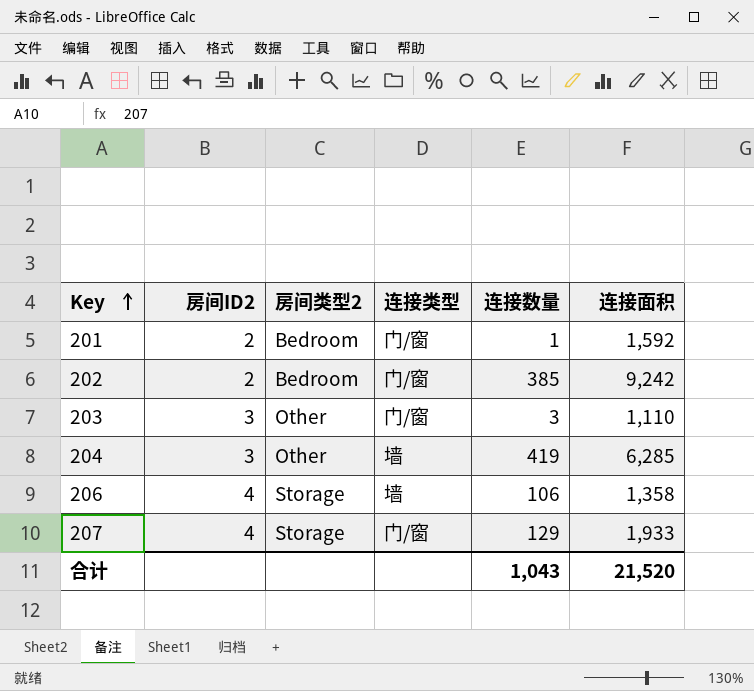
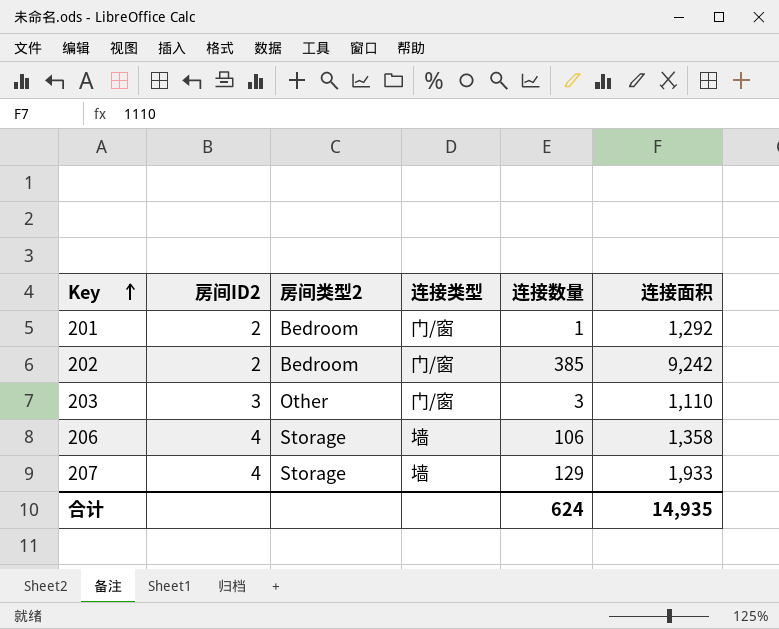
row 204: 3 | Other | 墙 | 419 | 6,285 -> none
201 | 连接面积: 1,592 -> 1,292
207 | 连接类型: 门/窗 -> 墙
合计 | 连接数量: 1,043 -> 624
合计 | 连接面积: 21,520 -> 14,935

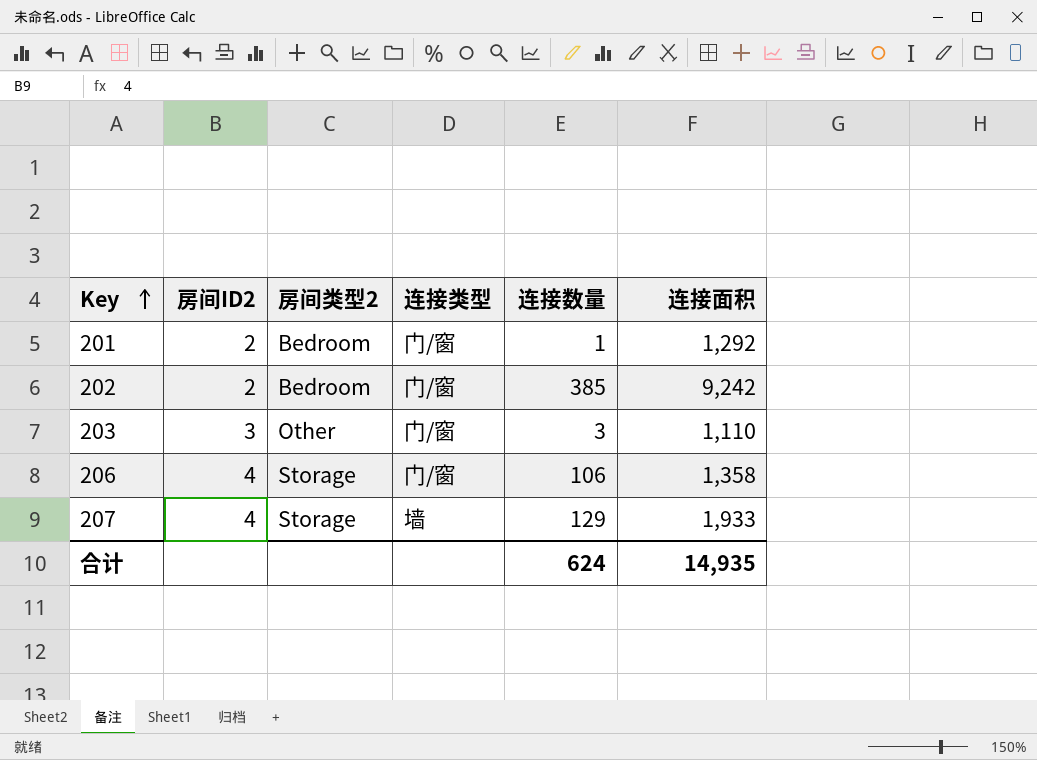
206 | 连接类型: 墙 -> 门/窗

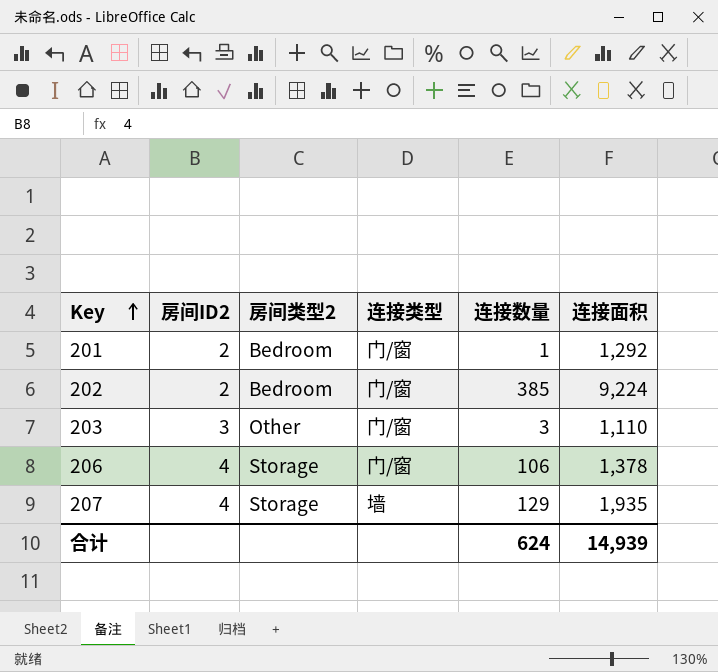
202 | 连接面积: 9,242 -> 9,224
206 | 连接面积: 1,358 -> 1,378
207 | 连接面积: 1,933 -> 1,935
合计 | 连接面积: 14,935 -> 14,939

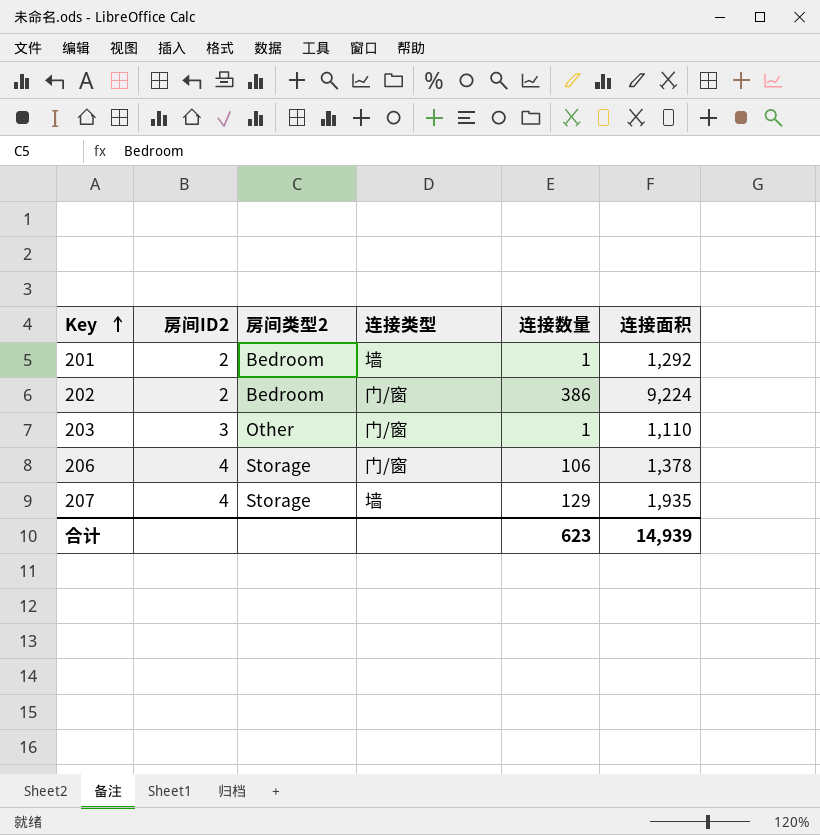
201 | 连接类型: 门/窗 -> 墙
202 | 连接数量: 385 -> 386
203 | 连接数量: 3 -> 1
合计 | 连接数量: 624 -> 623

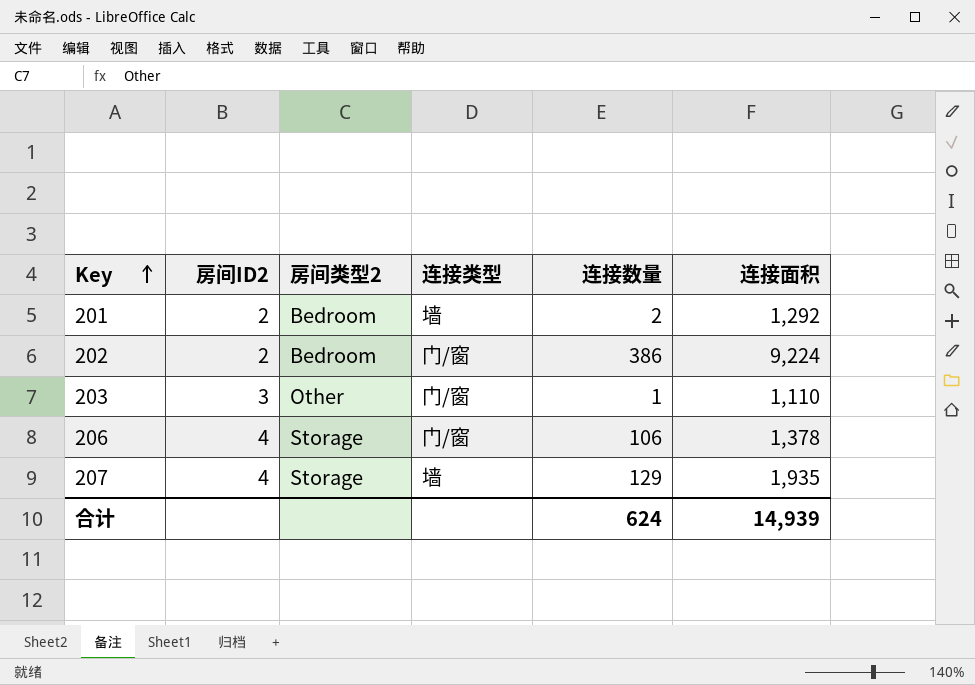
201 | 连接数量: 1 -> 2
合计 | 连接数量: 623 -> 624

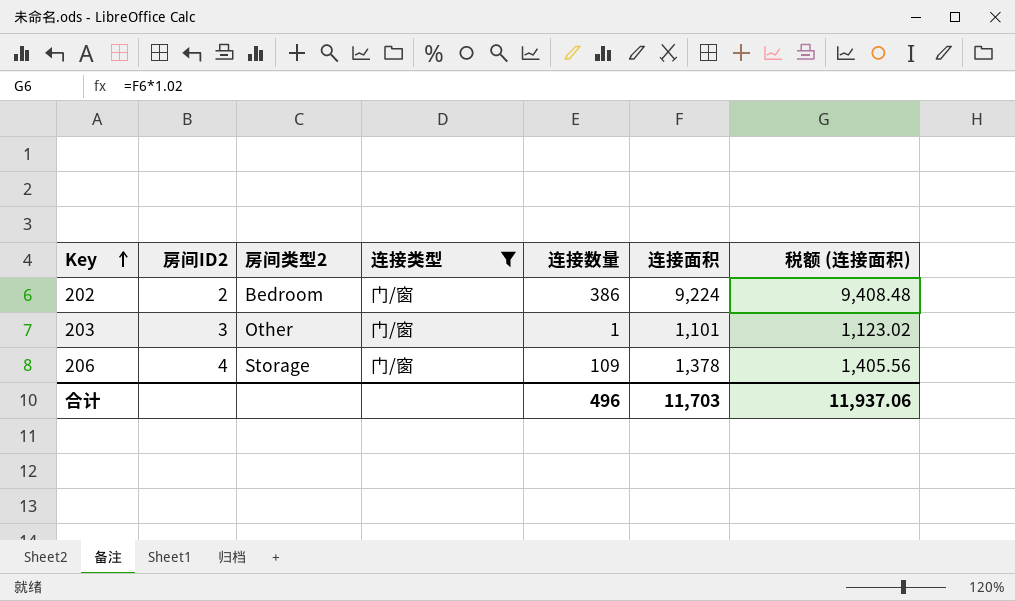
filter: none -> 连接类型 = 门/窗
column 税额 (连接面积) | formula: none -> [连接面积] * 1.02
203 | 连接面积: 1,110 -> 1,101
206 | 连接数量: 106 -> 109
合计 | 连接数量: 624 -> 496
合计 | 连接面积: 14,939 -> 11,703

